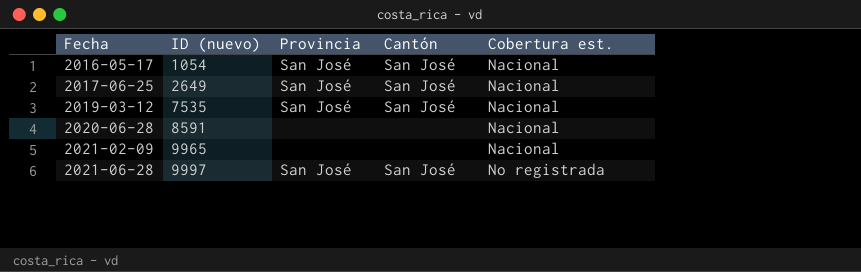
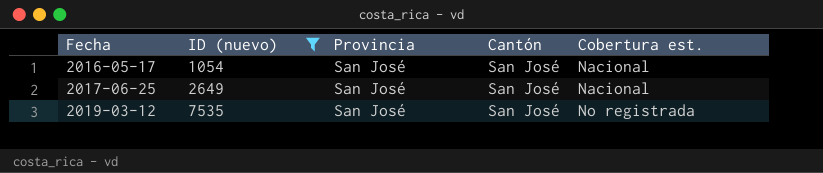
filter: none -> ID (nuevo) <= 7535
2019-03-12 | Cobertura est.: Nacional -> No registrada

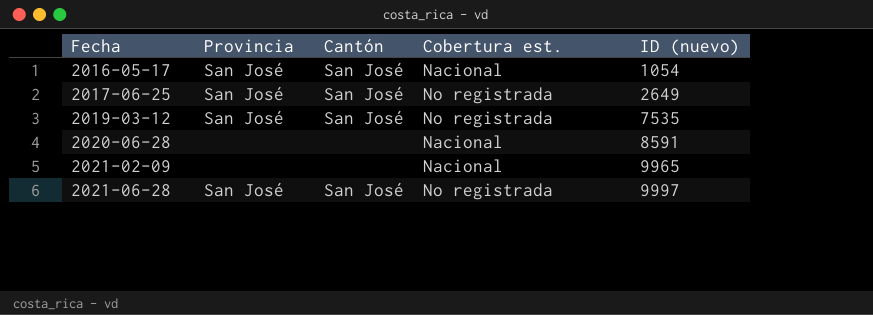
filter: ID (nuevo) <= 7535 -> none
column ID (nuevo) | position: 2 -> 5
2017-06-25 | Cobertura est.: Nacional -> No registrada

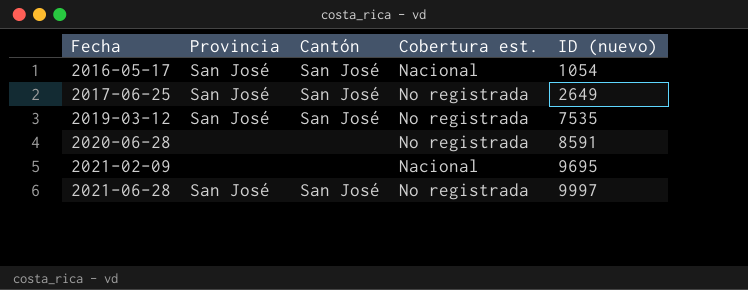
2020-06-28 | Cobertura est.: Nacional -> No registrada
2021-02-09 | ID (nuevo): 9965 -> 9695

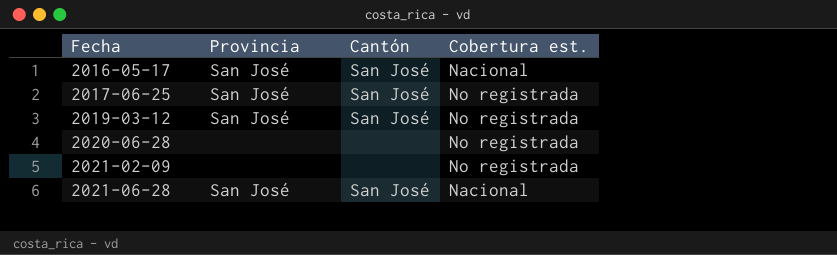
column ID (nuevo) | position: 5 -> none
2021-02-09 | Cobertura est.: Nacional -> No registrada
2021-06-28 | Cobertura est.: No registrada -> Nacional

